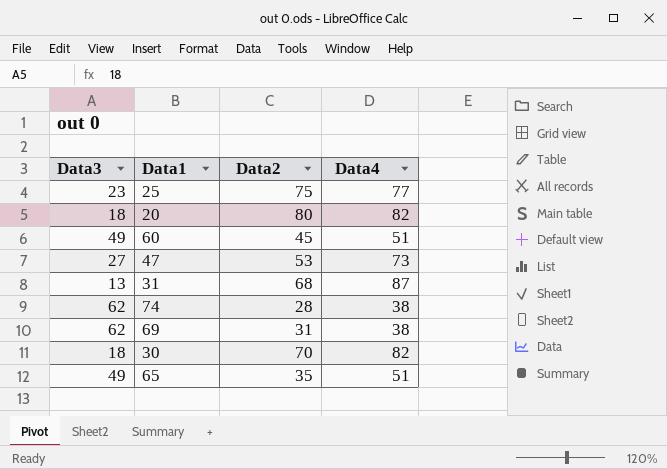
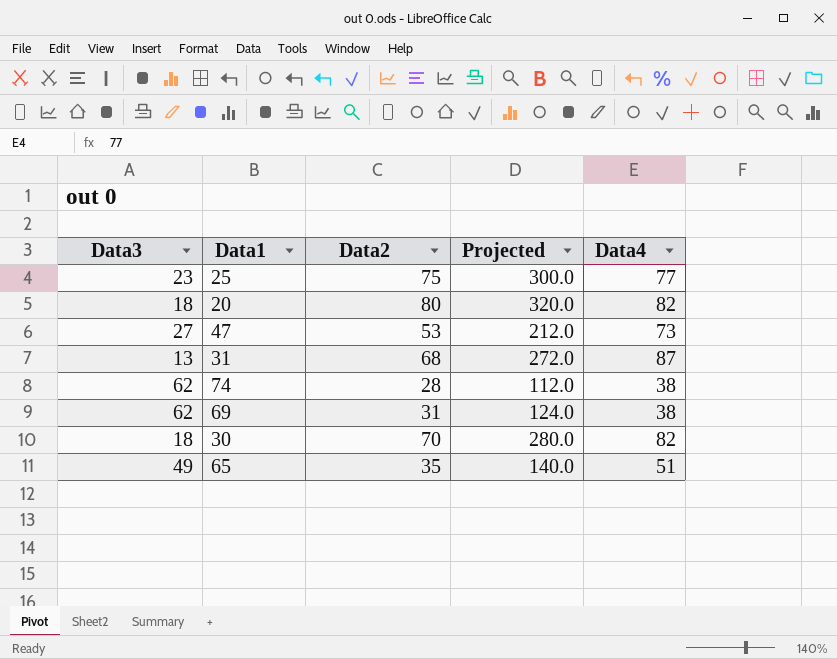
column Projected | formula: none -> [Data2] * 4
row 60: 49 | 45 | 51 -> none

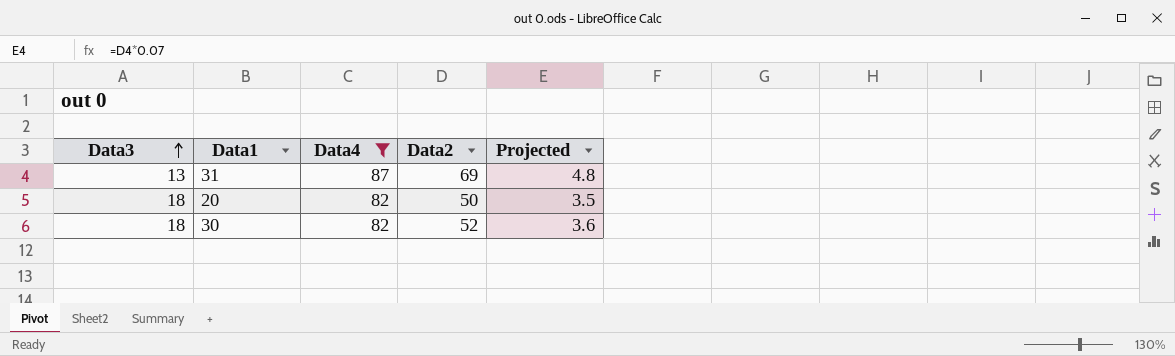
filter: none -> Data4 >= 82
row order: none -> Data3 ascending
column Data4 | position: 5 -> 3
column Projected | formula: [Data2] * 4 -> [Data2] * 0.07
31 | Data2: 68 -> 69
20 | Data2: 80 -> 50
30 | Data2: 70 -> 52

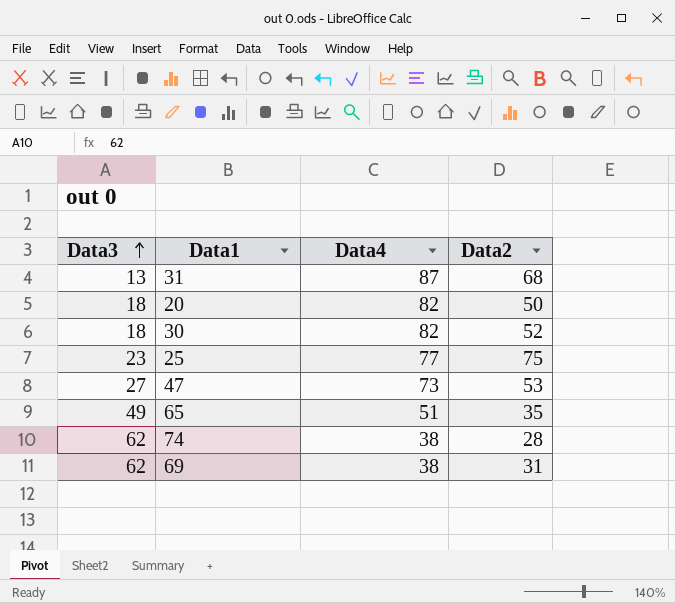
filter: Data4 >= 82 -> none
column Projected | formula: [Data2] * 0.07 -> none
31 | Data2: 69 -> 68

